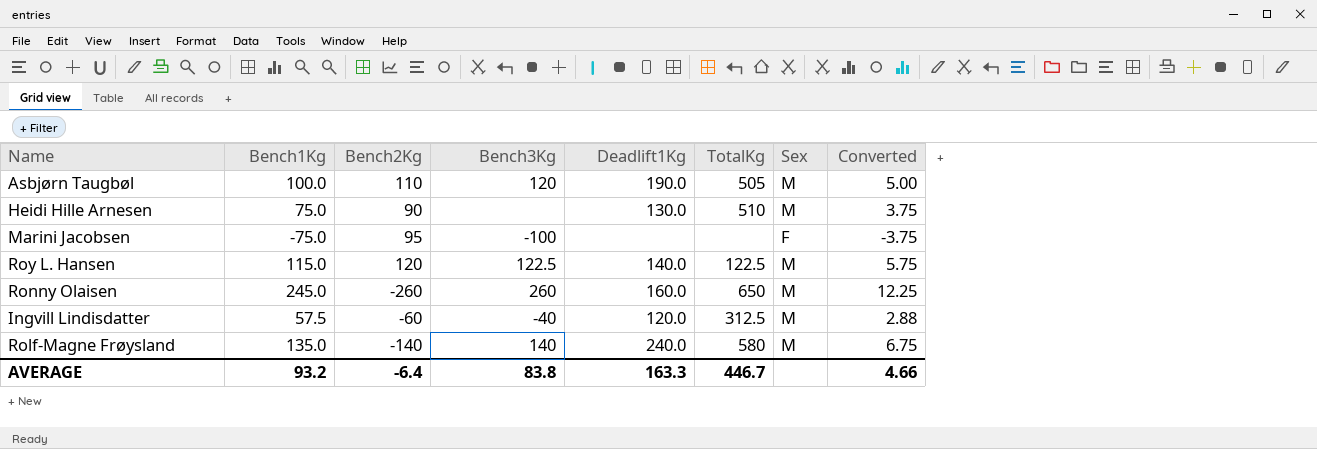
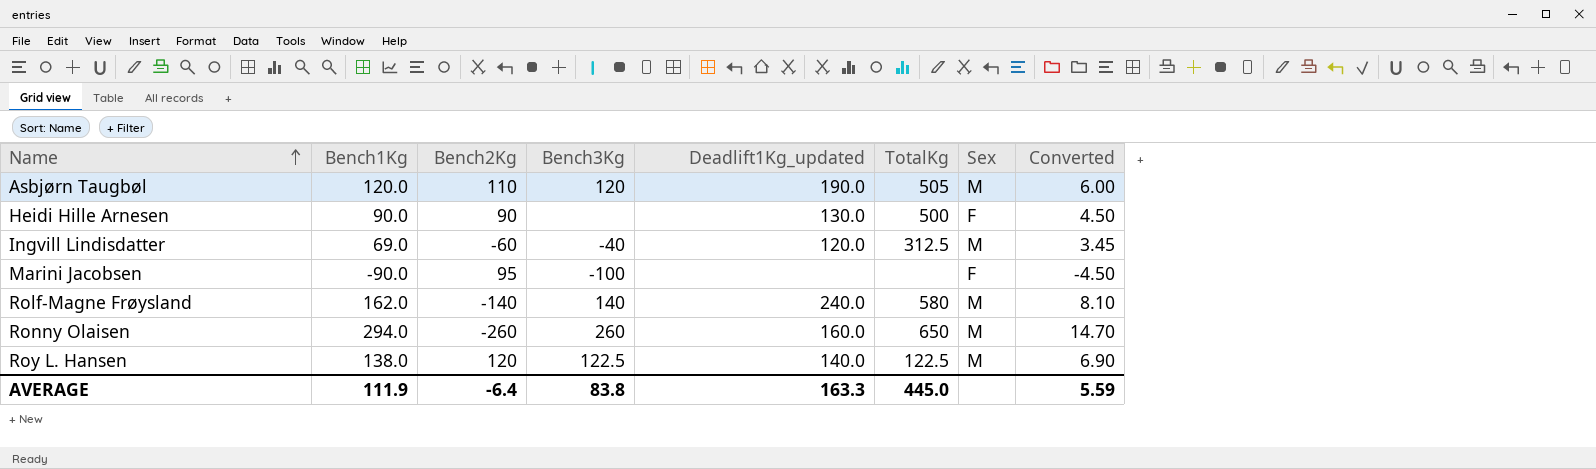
row order: none -> Name ascending
column name: Deadlift1Kg -> Deadlift1Kg_updated
Asbjørn Taugbøl | Bench1Kg: 100.0 -> 120.0
Asbjørn Taugbøl | Converted: 5.00 -> 6.00
Heidi Hille Arnesen | Bench1Kg: 75.0 -> 90.0
Heidi Hille Arnesen | TotalKg: 510 -> 500
Heidi Hille Arnesen | Sex: M -> F
Heidi Hille Arnesen | Converted: 3.75 -> 4.50
Ingvill Lindisdatter | Bench1Kg: 57.5 -> 69.0
Ingvill Lindisdatter | Converted: 2.88 -> 3.45
Marini Jacobsen | Bench1Kg: -75.0 -> -90.0
Marini Jacobsen | Converted: -3.75 -> -4.50
Rolf-Magne Frøysland | Bench1Kg: 135.0 -> 162.0
Rolf-Magne Frøysland | Converted: 6.75 -> 8.10
Ronny Olaisen | Bench1Kg: 245.0 -> 294.0
Ronny Olaisen | Converted: 12.25 -> 14.70
Roy L. Hansen | Bench1Kg: 115.0 -> 138.0
Roy L. Hansen | Converted: 5.75 -> 6.90
AVERAGE | Bench1Kg: 93.2 -> 111.9
AVERAGE | TotalKg: 446.7 -> 445.0
AVERAGE | Converted: 4.66 -> 5.59

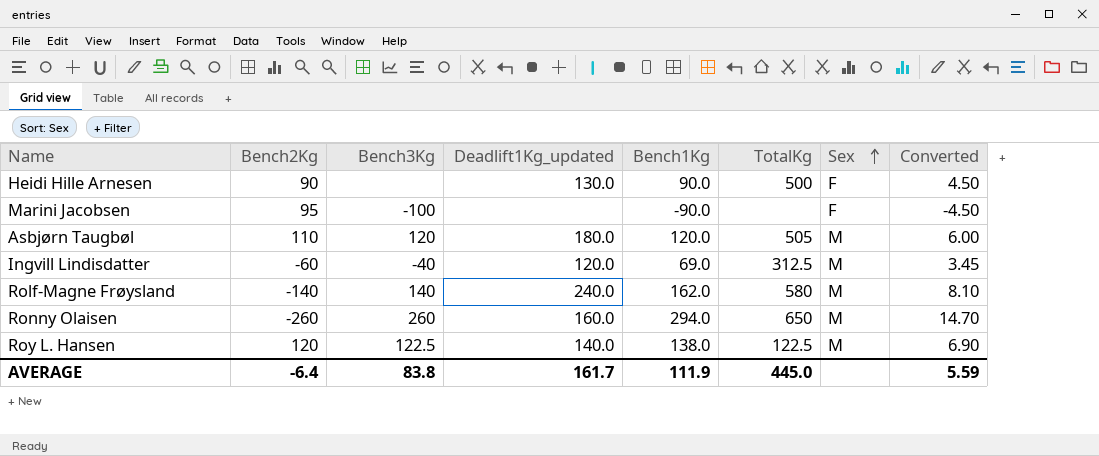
row order: Name ascending -> Sex ascending
column Bench1Kg | position: 2 -> 5
Asbjørn Taugbøl | Deadlift1Kg_updated: 190.0 -> 180.0
AVERAGE | Deadlift1Kg_updated: 163.3 -> 161.7

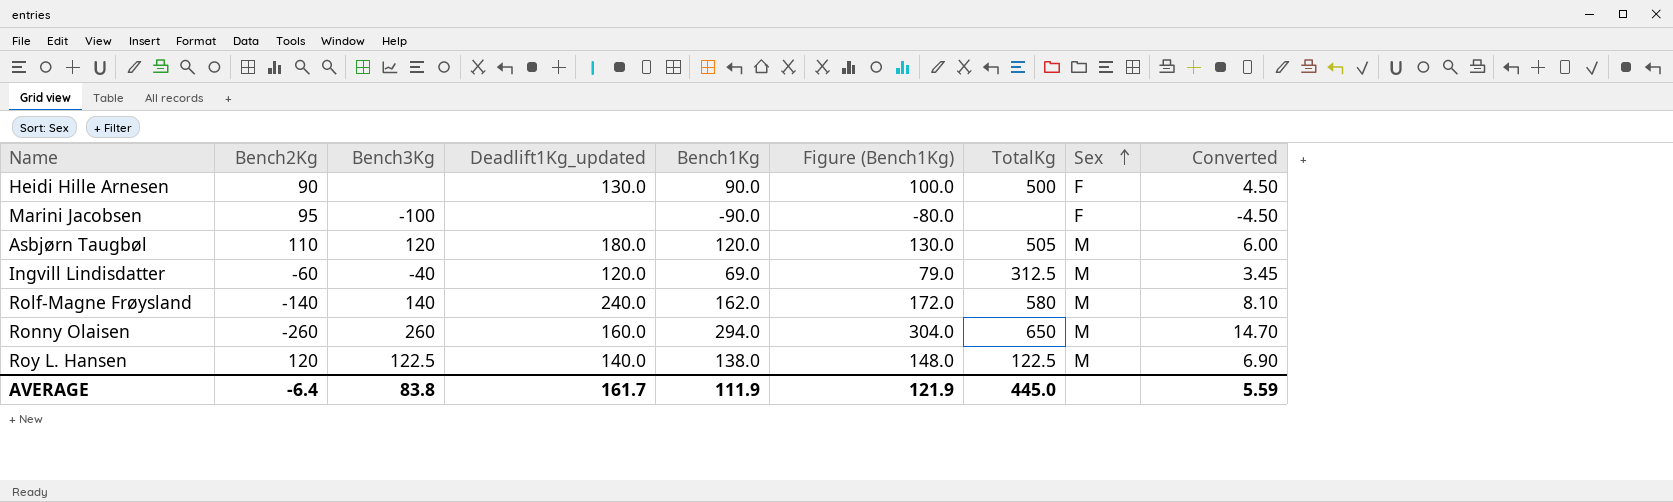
column Figure (Bench1Kg) | formula: none -> [Bench1Kg] + 10

